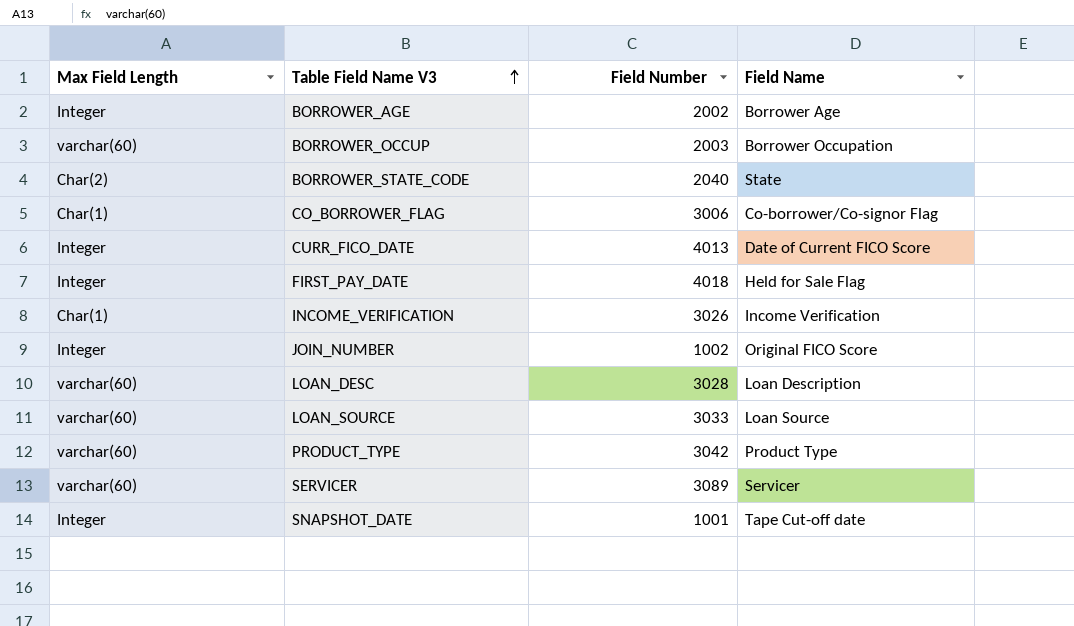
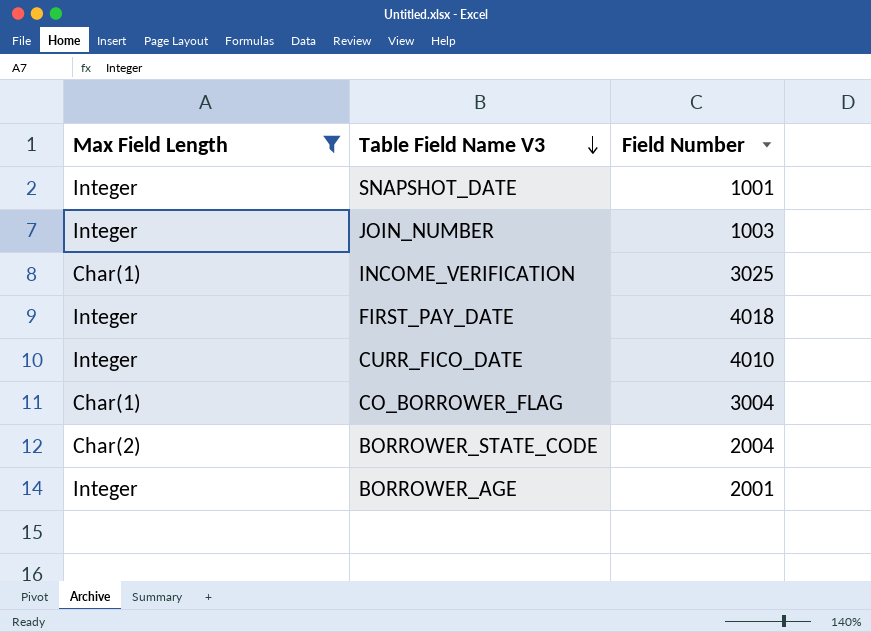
filter: none -> Max Field Length != varchar(60)
row order: Table Field Name V3 ascending -> Table Field Name V3 descending
column Field Name | position: 4 -> none
JOIN_NUMBER | Field Number: 1002 -> 1003
INCOME_VERIFICATION | Field Number: 3026 -> 3025
CURR_FICO_DATE | Field Number: 4013 -> 4010
CO_BORROWER_FLAG | Field Number: 3006 -> 3004
BORROWER_STATE_CODE | Field Number: 2040 -> 2004
BORROWER_AGE | Field Number: 2002 -> 2001

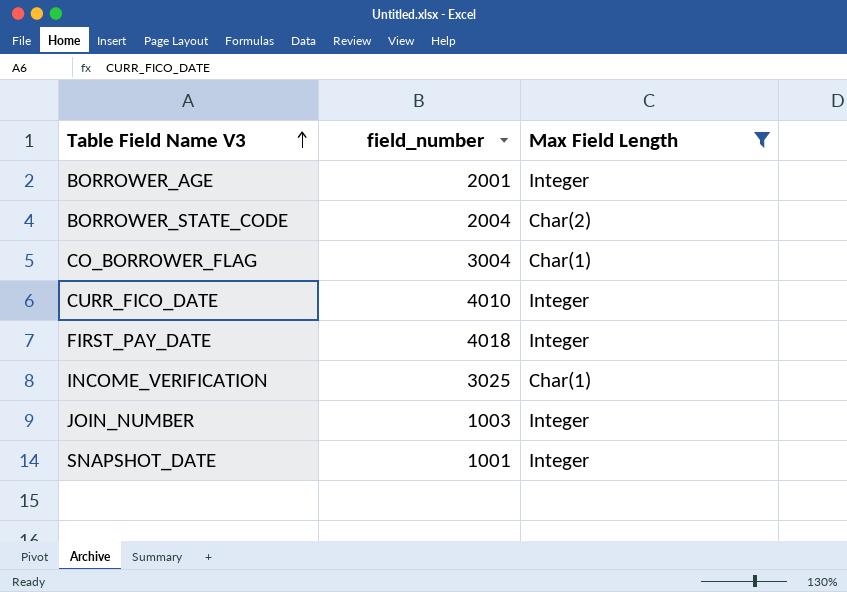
row order: Table Field Name V3 descending -> Table Field Name V3 ascending
column name: Field Number -> field_number
column Max Field Length | position: 1 -> 3

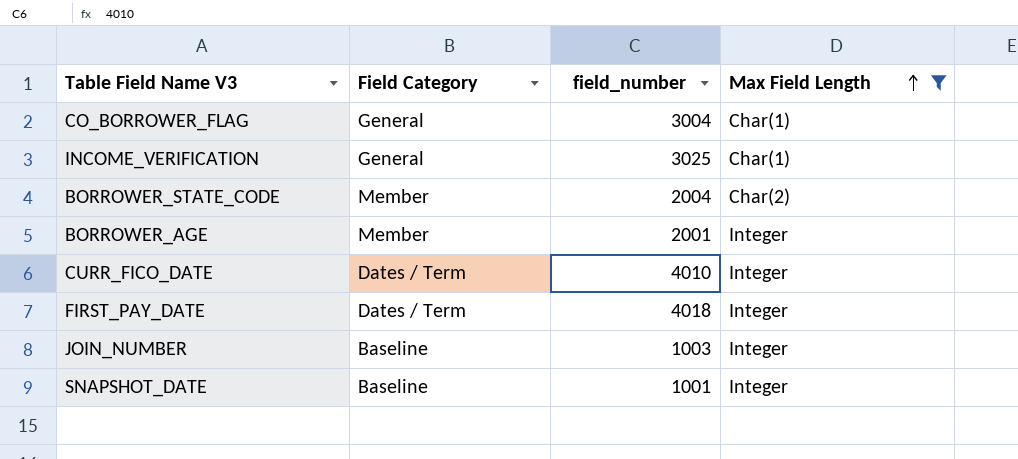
row order: Table Field Name V3 ascending -> Max Field Length ascending
column Field Category | position: none -> 2

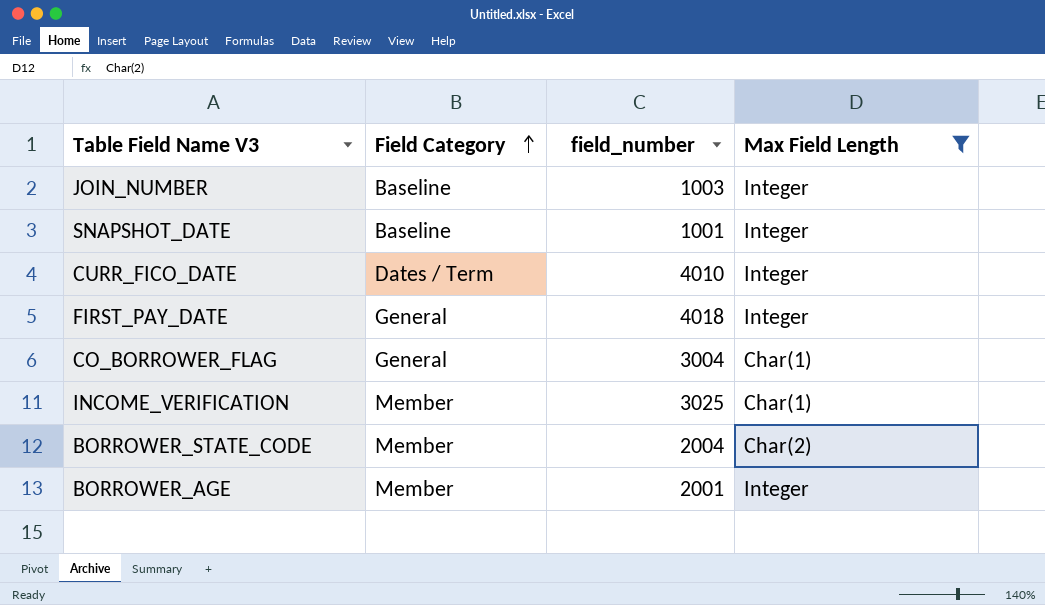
row order: Max Field Length ascending -> Field Category ascending
FIRST_PAY_DATE | Field Category: Dates / Term -> General
INCOME_VERIFICATION | Field Category: General -> Member

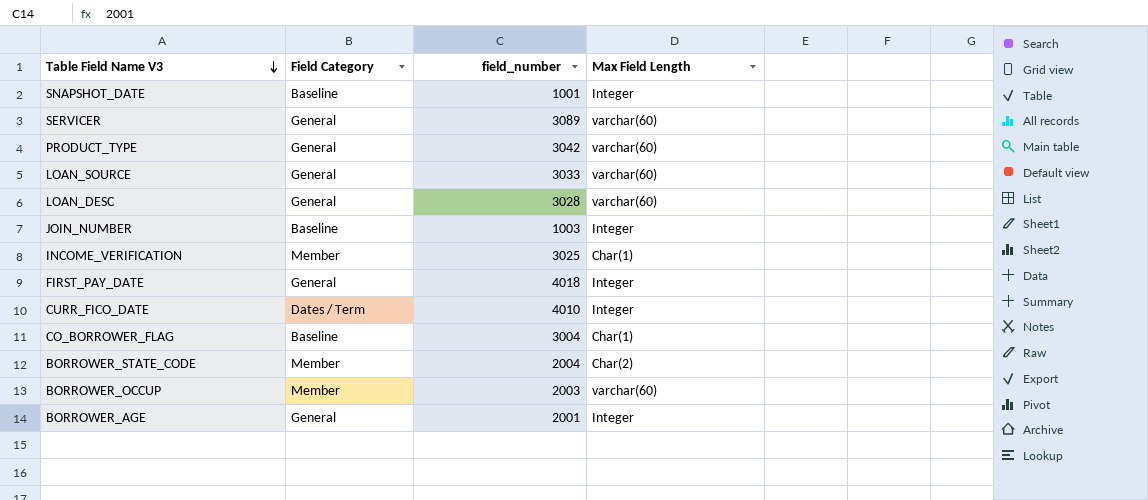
filter: Max Field Length != varchar(60) -> none
row order: Field Category ascending -> Table Field Name V3 descending
CO_BORROWER_FLAG | Field Category: General -> Baseline
BORROWER_AGE | Field Category: Member -> General

